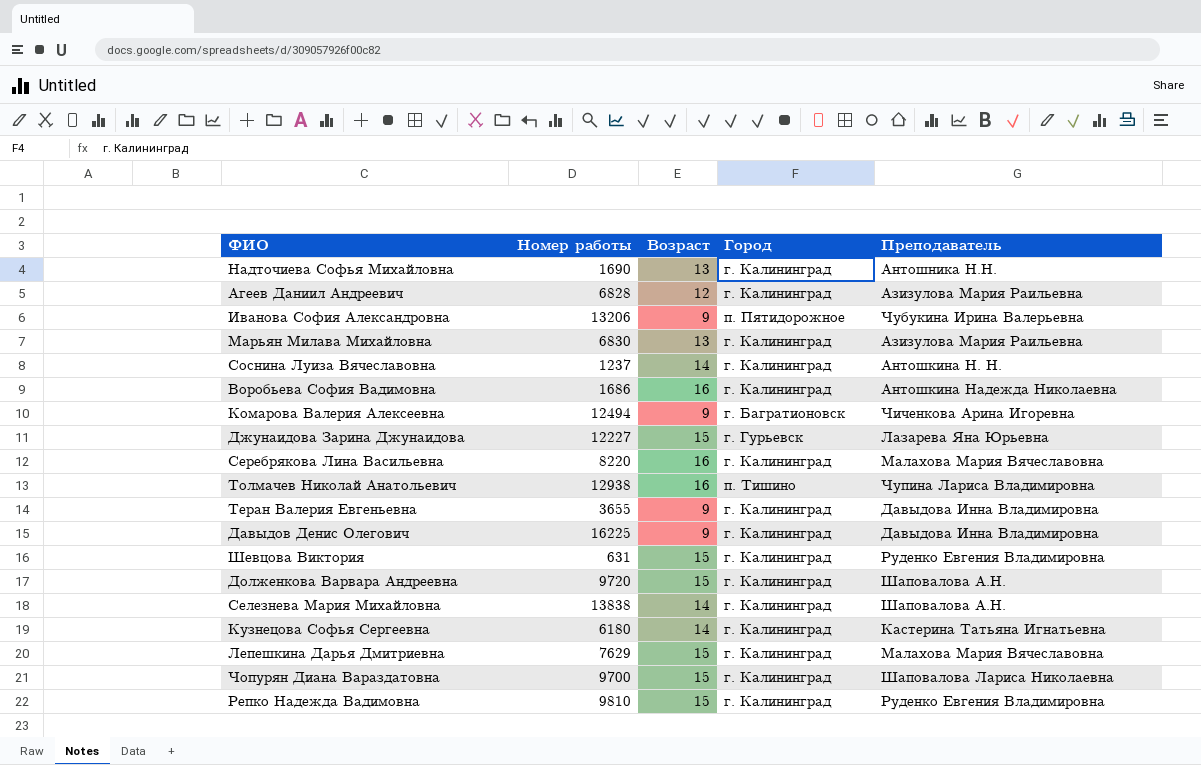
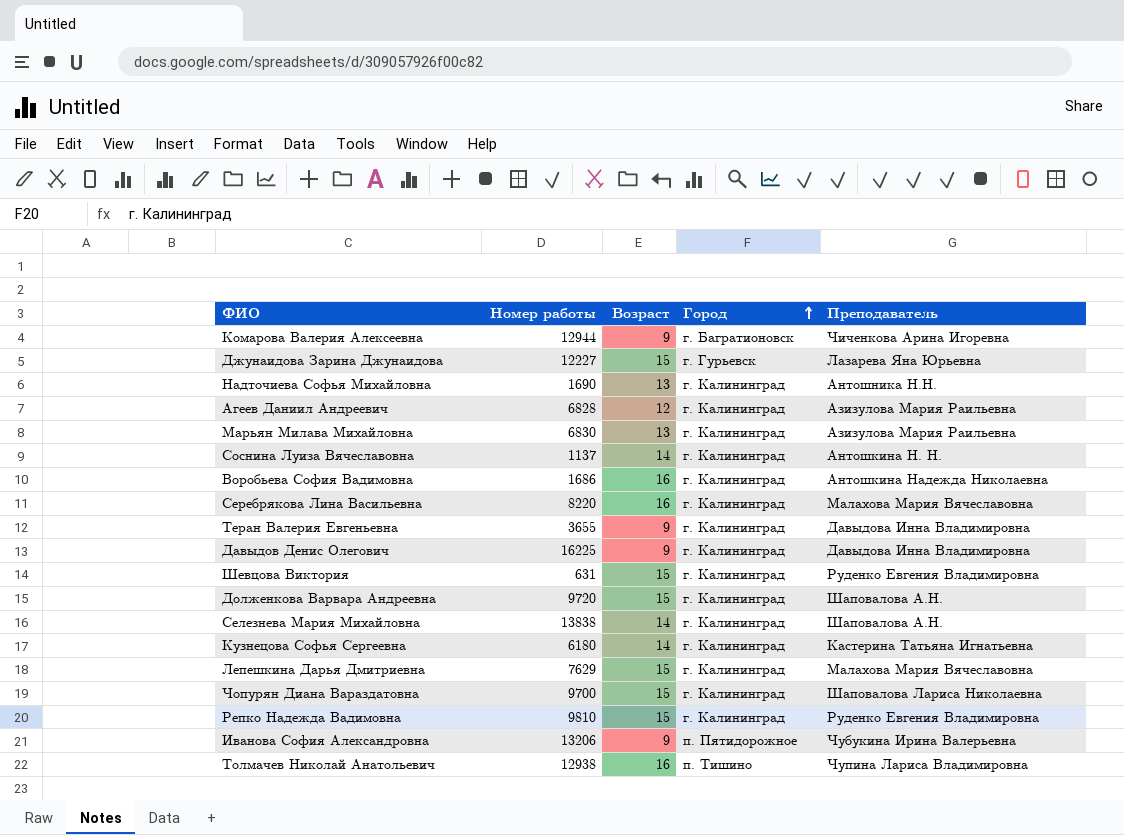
row order: none -> Город ascending
Комарова Валерия Алексеевна | Номер работы: 12494 -> 12944
Соснина Луиза Вячеславовна | Номер работы: 1237 -> 1137

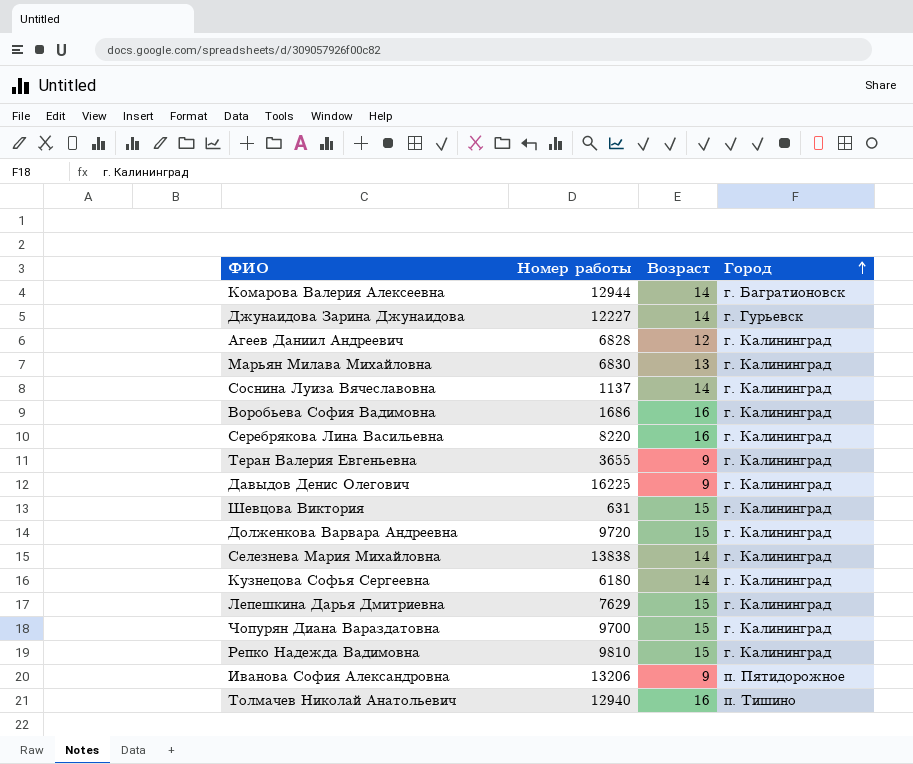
column Преподаватель | position: 5 -> none
row Надточиева Софья Михайловна: 1690 | 13 | г. Калининград | Антошника Н.Н. -> none
Комарова Валерия Алексеевна | Возраст: 9 -> 14
Джунаидова Зарина Джунаидова | Возраст: 15 -> 14
Толмачев Николай Анатольевич | Номер работы: 12938 -> 12940

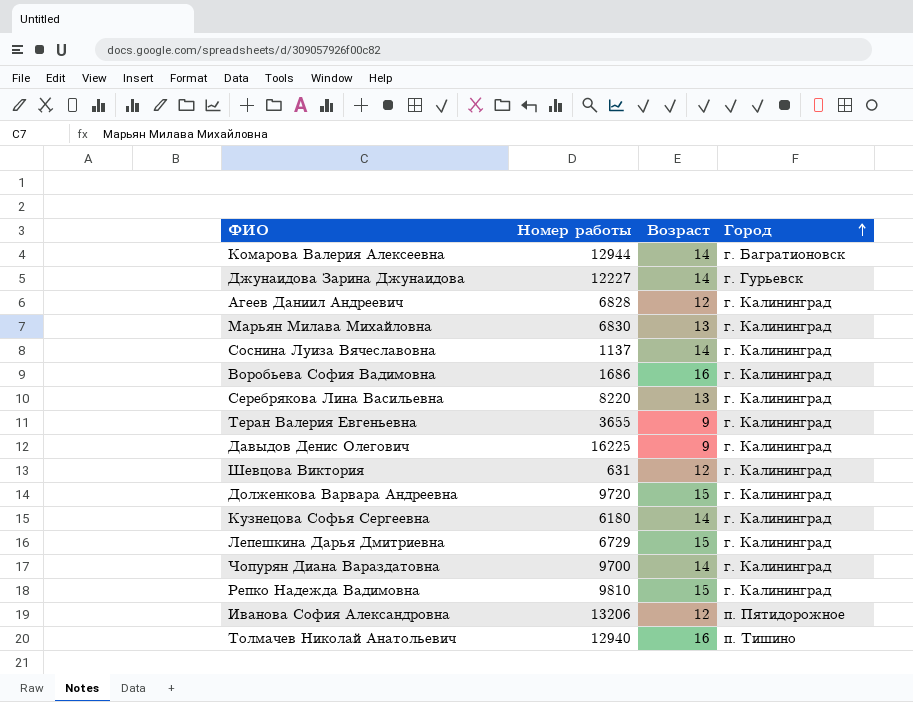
row Селезнева Мария Михайловна: 13838 | 14 | г. Калининград -> none
Серебрякова Лина Васильевна | Возраст: 16 -> 13
Шевцова Виктория | Возраст: 15 -> 12
Лепешкина Дарья Дмитриевна | Номер работы: 7629 -> 6729
Чопурян Диана Вараздатовна | Возраст: 15 -> 14
Иванова София Александровна | Возраст: 9 -> 12

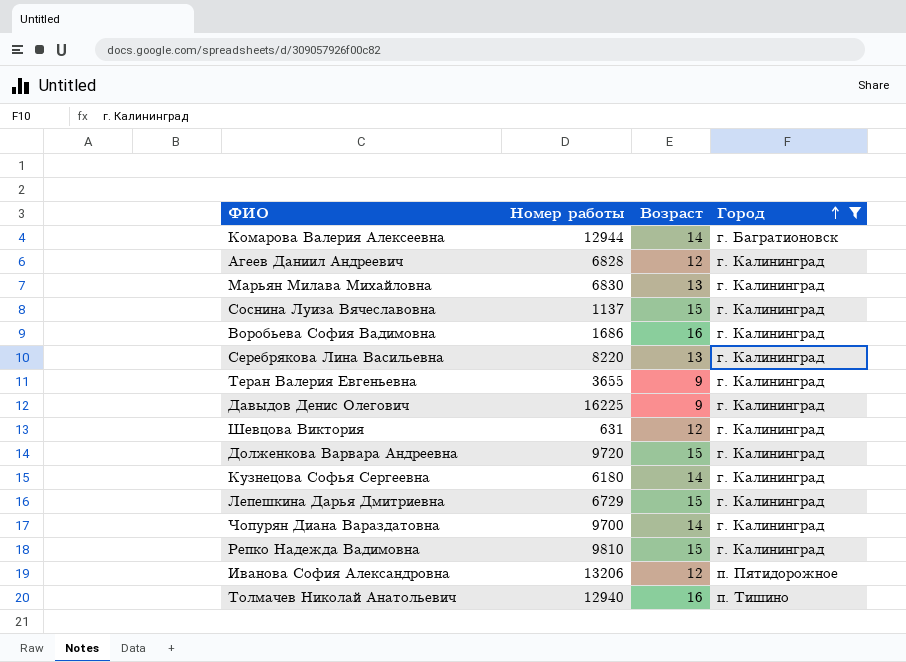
filter: none -> Город != г. Гурьевск
Соснина Луиза Вячеславовна | Возраст: 14 -> 15

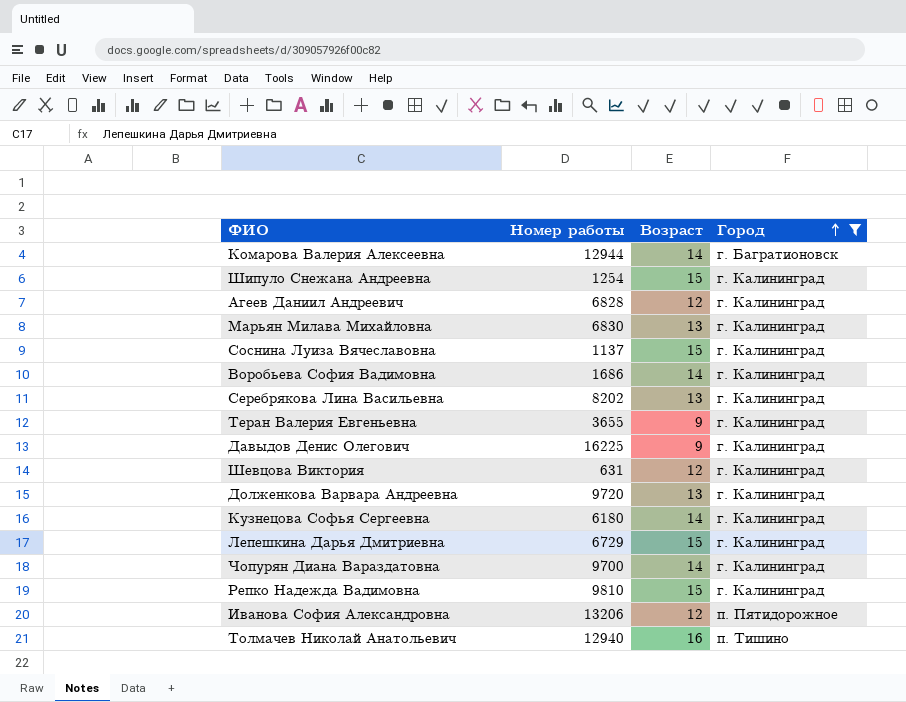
row Шипуло Снежана Андреевна: none -> 1254 | 15 | г. Калининград
Воробьева София Вадимовна | Возраст: 16 -> 14
Серебрякова Лина Васильевна | Номер работы: 8220 -> 8202
Долженкова Варвара Андреевна | Возраст: 15 -> 13

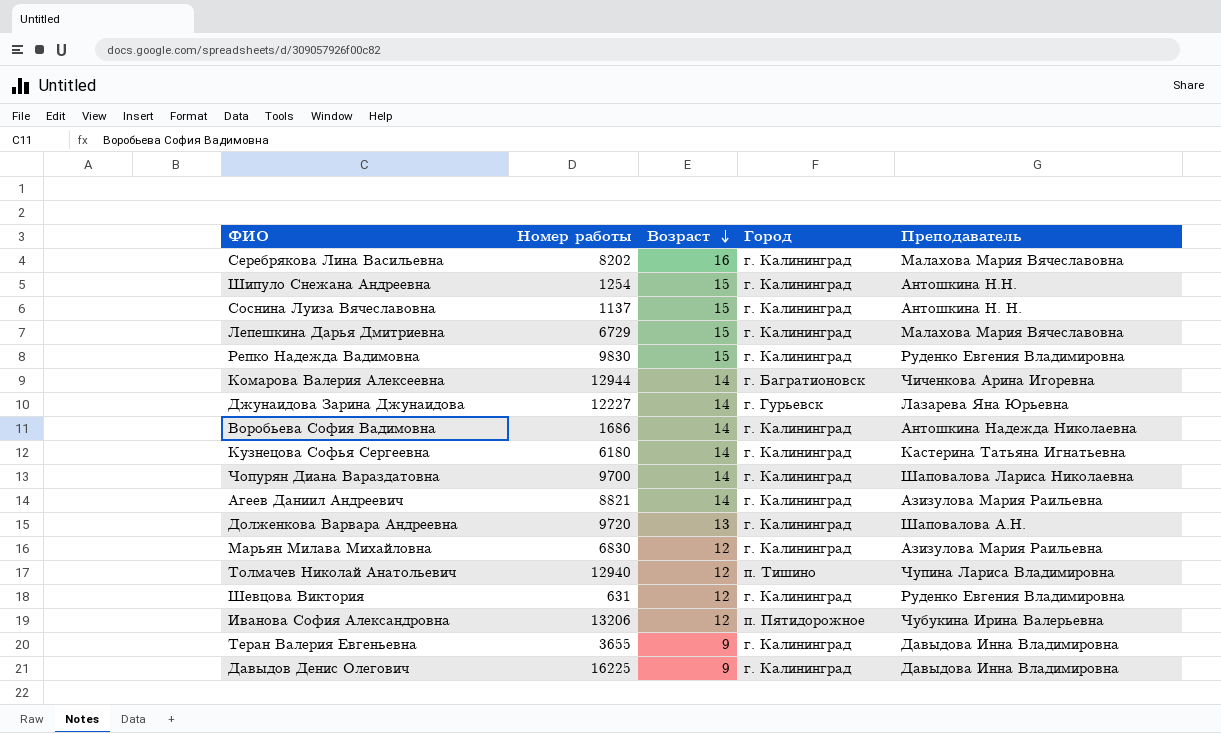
filter: Город != г. Гурьевск -> none
row order: Город ascending -> Возраст descending
column Преподаватель | position: none -> 5
Серебрякова Лина Васильевна | Возраст: 13 -> 16
Репко Надежда Вадимовна | Номер работы: 9810 -> 9830
Агеев Даниил Андреевич | Номер работы: 6828 -> 8821
Агеев Даниил Андреевич | Возраст: 12 -> 14
Марьян Милава Михайловна | Возраст: 13 -> 12
Толмачев Николай Анатольевич | Возраст: 16 -> 12

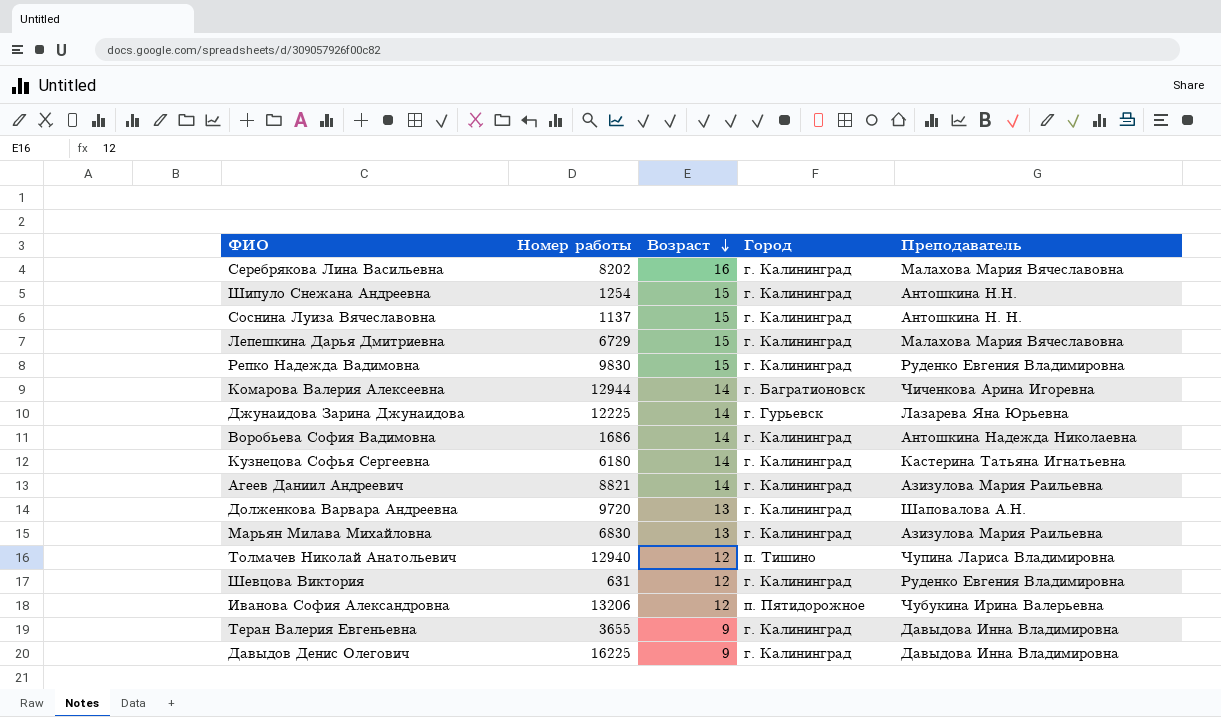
row Чопурян Диана Вараздатовна: 9700 | 14 | г. Калининград | Шаповалова Лариса Николаевна -> none
Джунаидова Зарина Джунаидова | Номер работы: 12227 -> 12225
Марьян Милава Михайловна | Возраст: 12 -> 13

